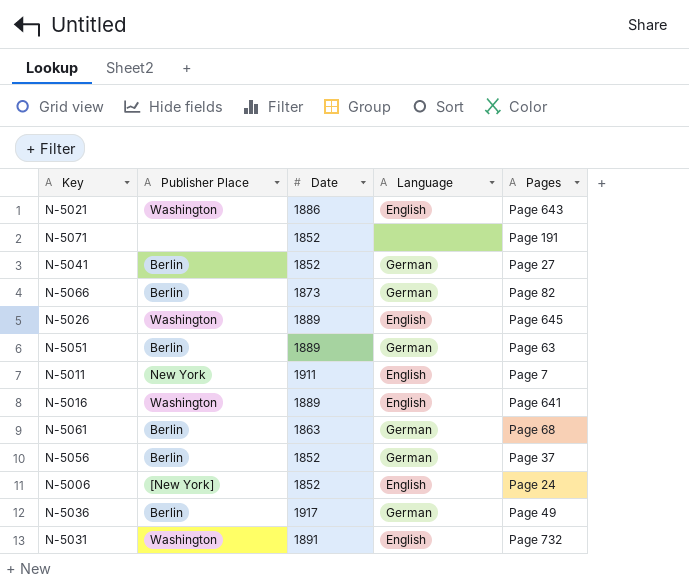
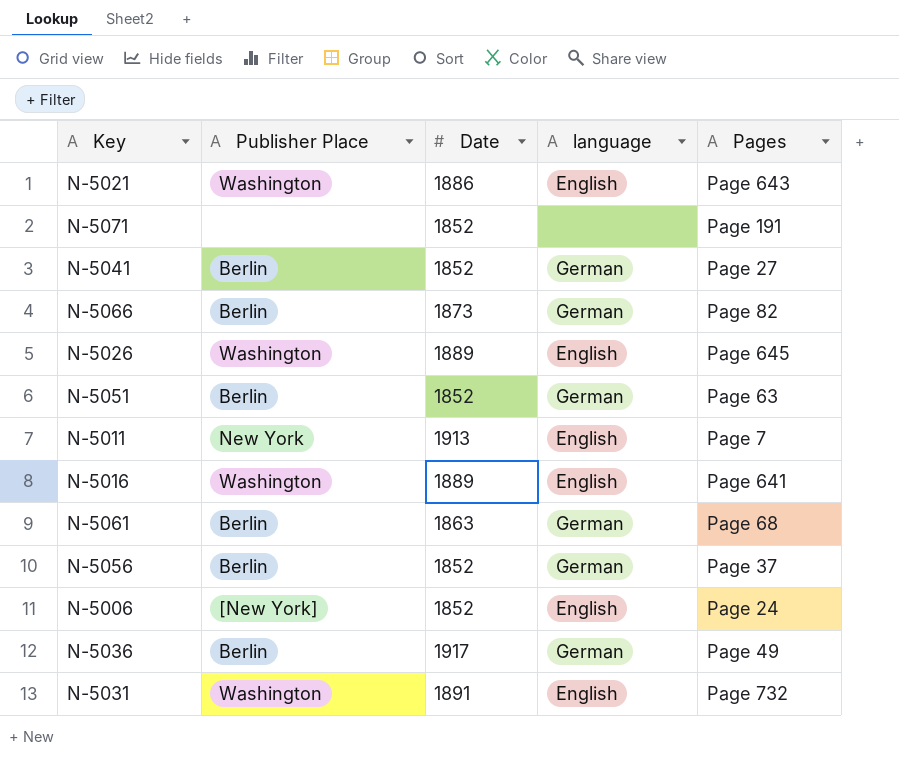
column name: Language -> language
N-5051 | Date: 1889 -> 1852
N-5011 | Date: 1911 -> 1913

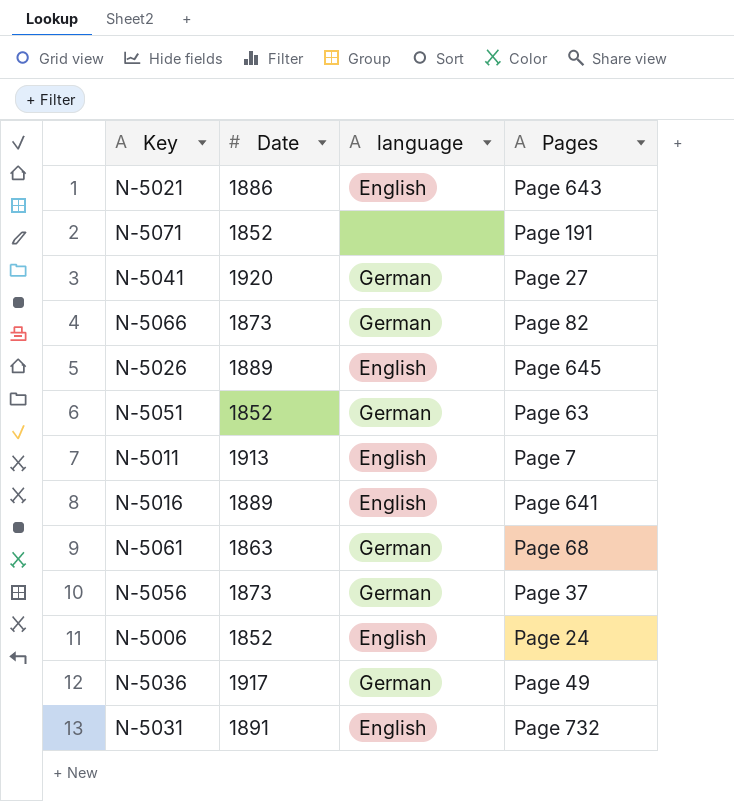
column Publisher Place | position: 2 -> none
N-5041 | Date: 1852 -> 1920
N-5056 | Date: 1852 -> 1873

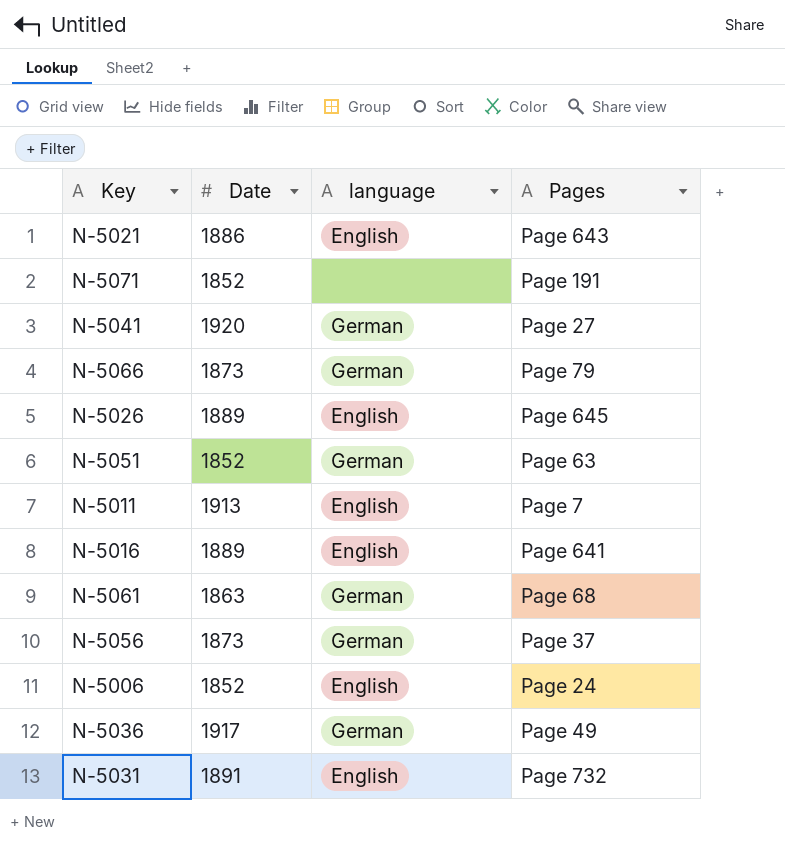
N-5066 | Pages: Page 82 -> Page 79

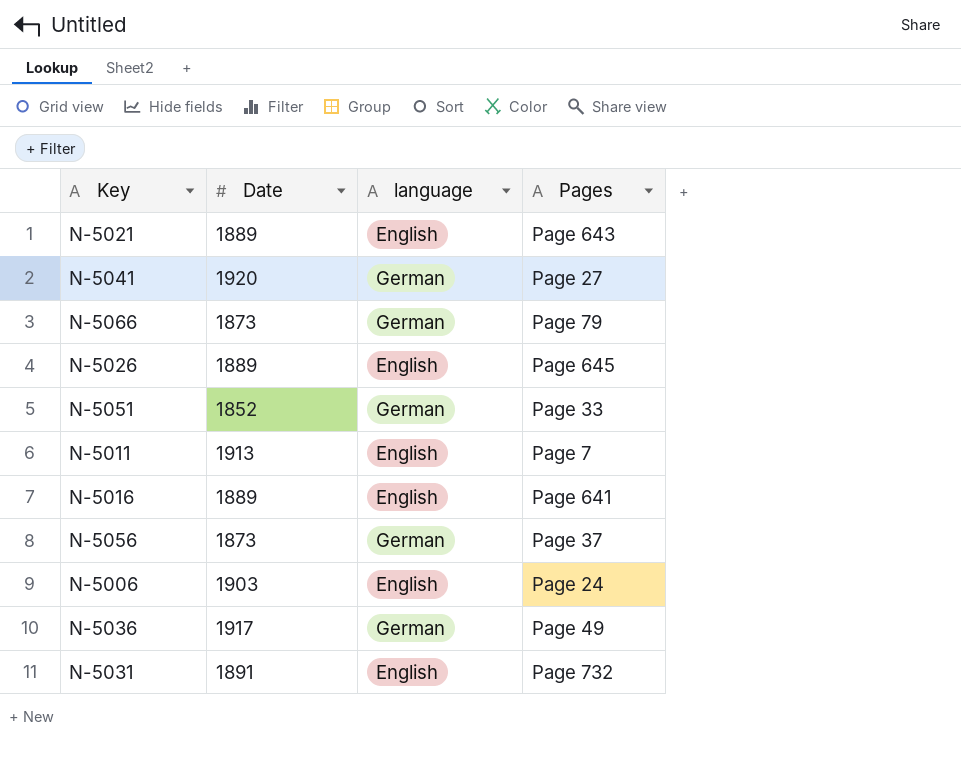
row N-5071: 1852 | none | Page 191 -> none
row N-5061: 1863 | German | Page 68 -> none
N-5021 | Date: 1886 -> 1889
N-5051 | Pages: Page 63 -> Page 33
N-5006 | Date: 1852 -> 1903

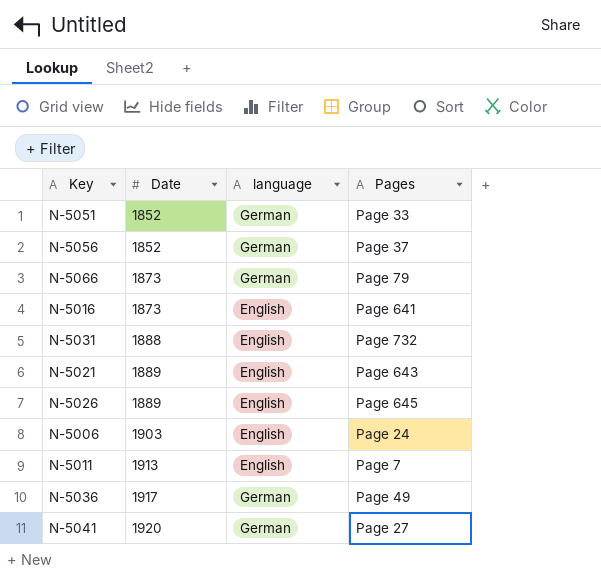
row order: none -> Date ascending
N-5056 | Date: 1873 -> 1852
N-5016 | Date: 1889 -> 1873
N-5031 | Date: 1891 -> 1888

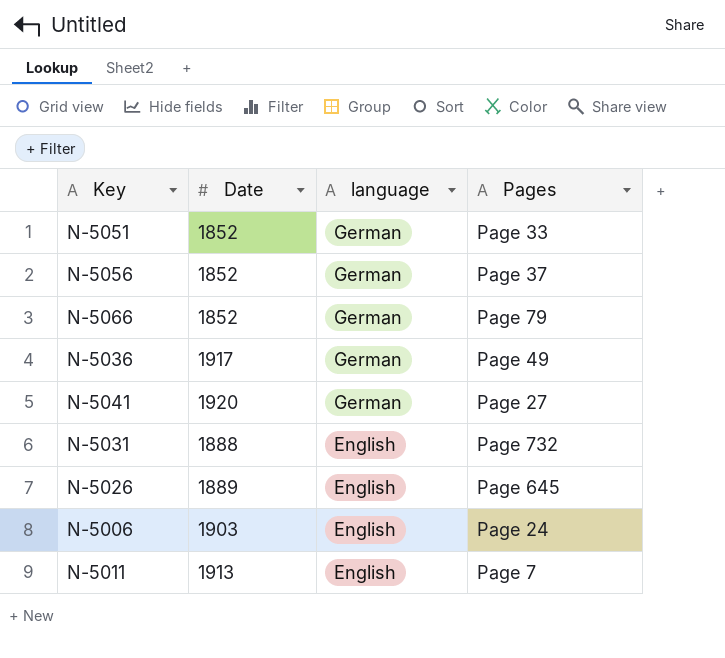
row order: Date ascending -> language descending
row N-5016: 1873 | English | Page 641 -> none
row N-5021: 1889 | English | Page 643 -> none
N-5066 | Date: 1873 -> 1852

